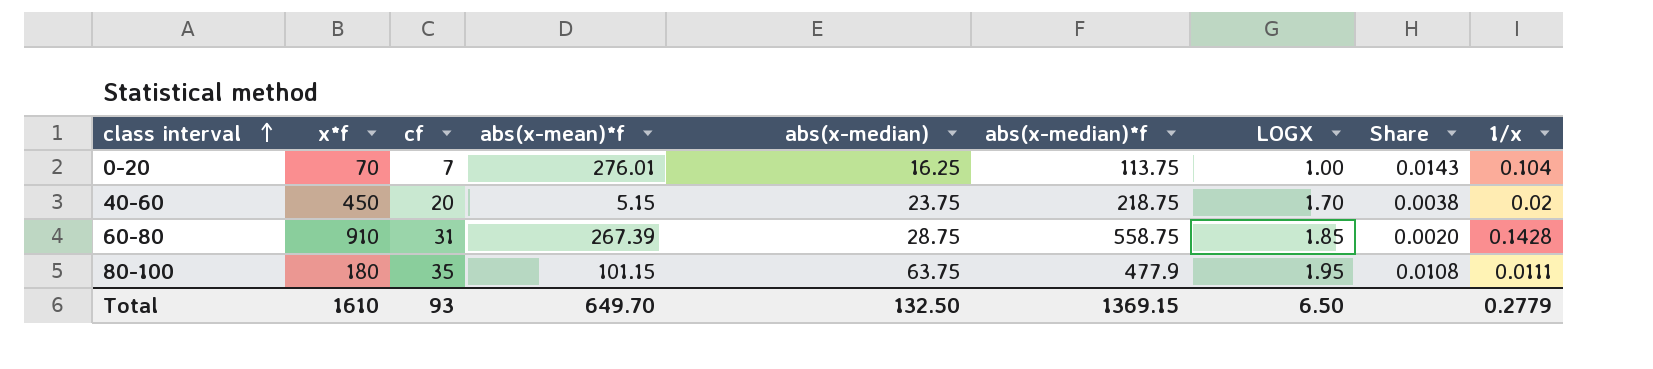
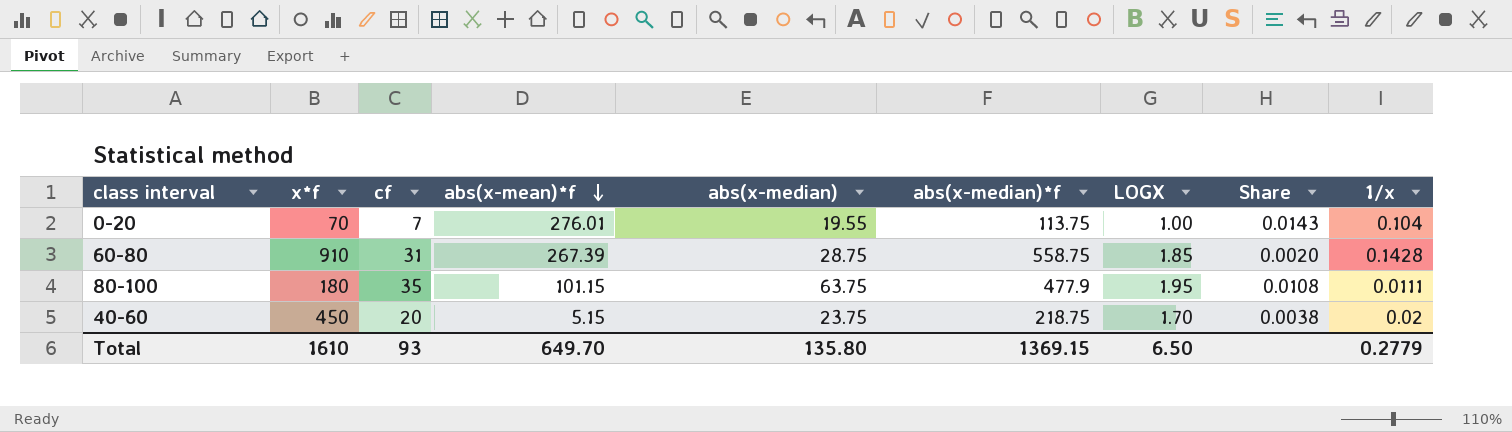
row order: class interval ascending -> abs(x-mean)*f descending
0-20 | abs(x-median): 16.25 -> 19.55
Total | abs(x-median): 132.50 -> 135.80

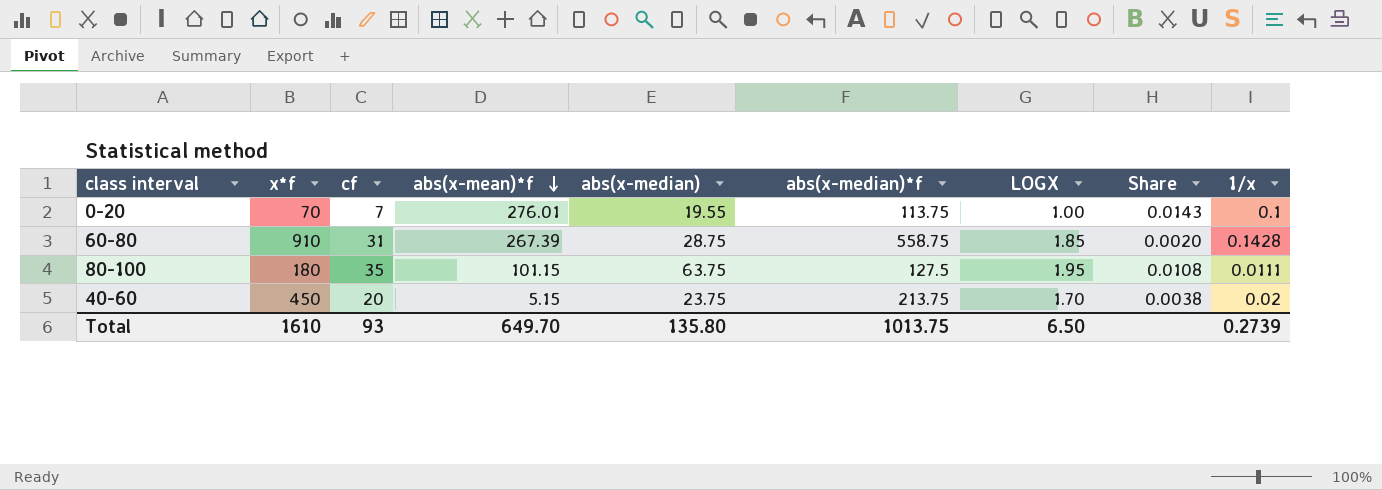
0-20 | 1/x: 0.104 -> 0.1
80-100 | abs(x-median)*f: 477.9 -> 127.5
40-60 | abs(x-median)*f: 218.75 -> 213.75
Total | abs(x-median)*f: 1369.15 -> 1013.75
Total | 1/x: 0.2779 -> 0.2739

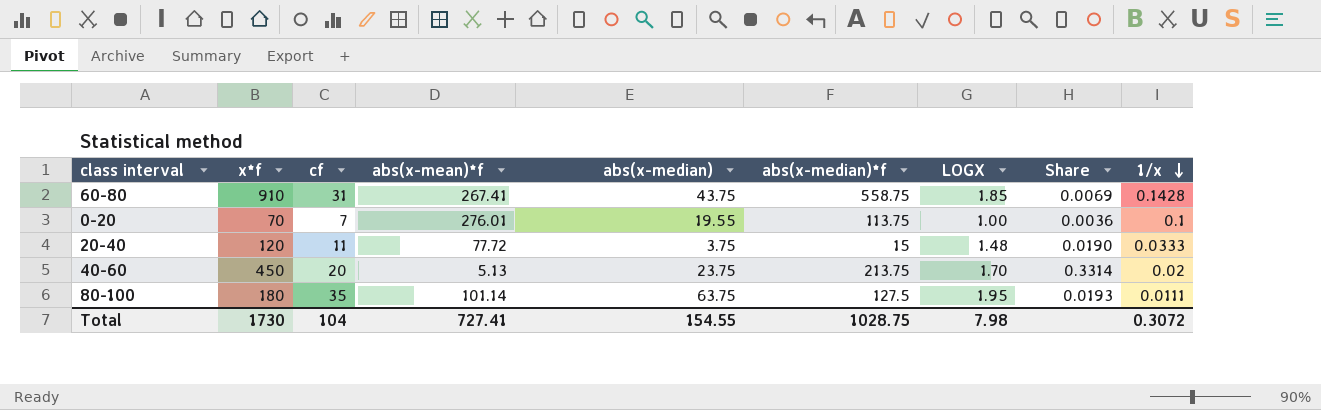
row order: abs(x-mean)*f descending -> 1/x descending
column Share | formula: [LOGX] / [x*f] -> [LOGX] / [abs(x-mean)*f]
60-80 | abs(x-mean)*f: 267.39 -> 267.41
60-80 | abs(x-median): 28.75 -> 43.75
row 20-40: none -> 120 | 11 | 77.72 | 3.75 | 15 | 1.48 | 0.0190 | 0.0333
40-60 | abs(x-mean)*f: 5.15 -> 5.13
80-100 | abs(x-mean)*f: 101.15 -> 101.14
Total | x*f: 1610 -> 1730
Total | cf: 93 -> 104
Total | abs(x-mean)*f: 649.70 -> 727.41
Total | abs(x-median): 135.80 -> 154.55
Total | abs(x-median)*f: 1013.75 -> 1028.75
Total | LOGX: 6.50 -> 7.98
Total | 1/x: 0.2739 -> 0.3072

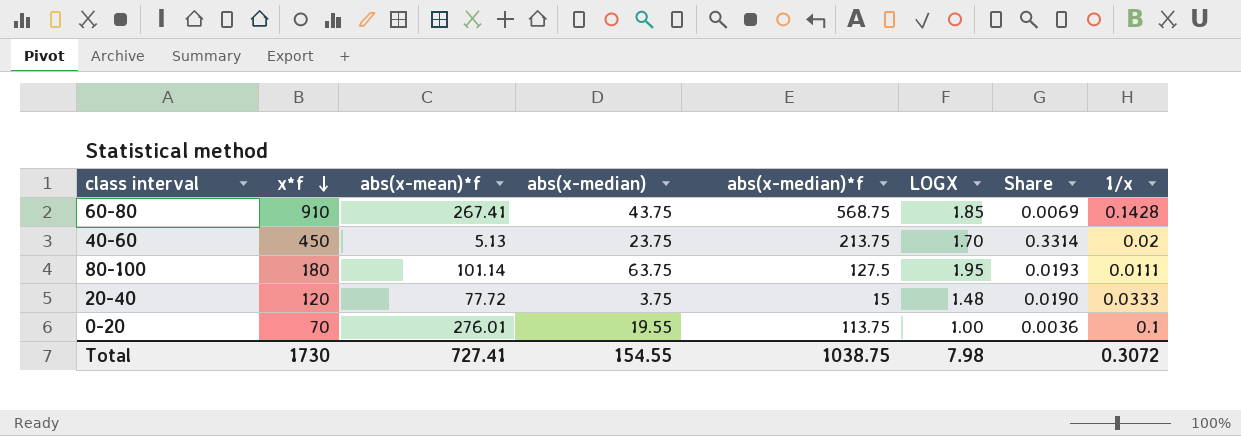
row order: 1/x descending -> x*f descending
column cf | position: 3 -> none
60-80 | abs(x-median)*f: 558.75 -> 568.75
Total | abs(x-median)*f: 1028.75 -> 1038.75

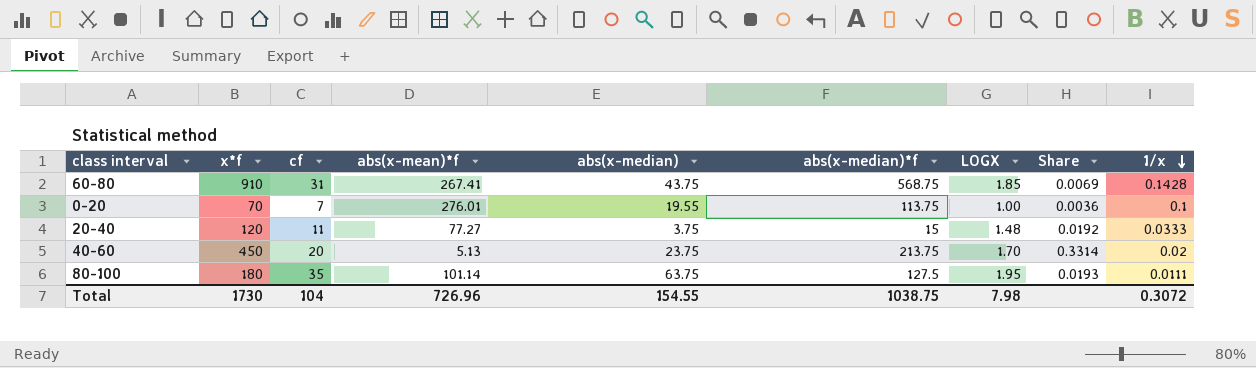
row order: x*f descending -> 1/x descending
column cf | position: none -> 3
20-40 | abs(x-mean)*f: 77.72 -> 77.27
20-40 | Share: 0.0190 -> 0.0192
Total | abs(x-mean)*f: 727.41 -> 726.96

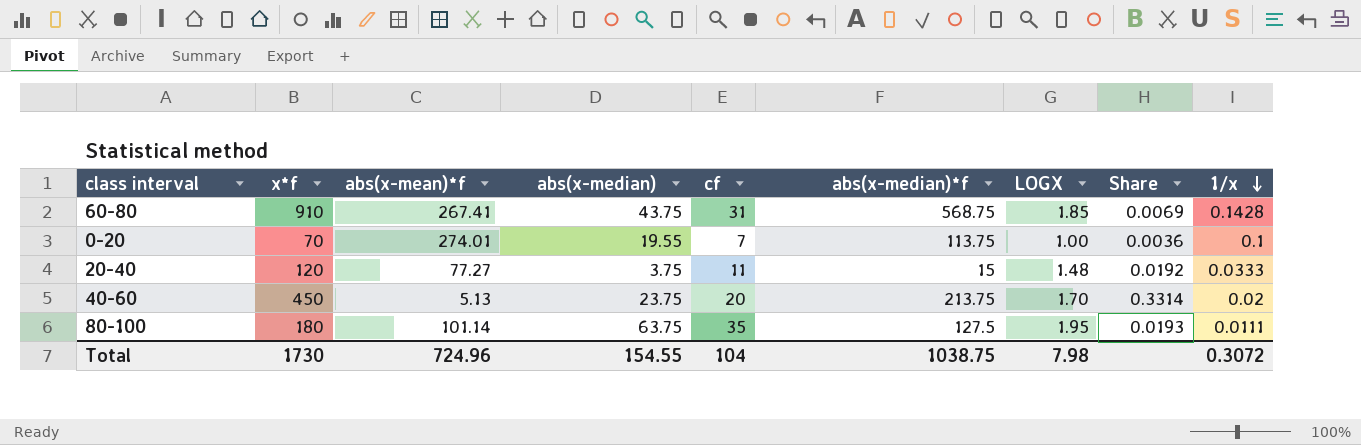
column cf | position: 3 -> 5
0-20 | abs(x-mean)*f: 276.01 -> 274.01
Total | abs(x-mean)*f: 726.96 -> 724.96

